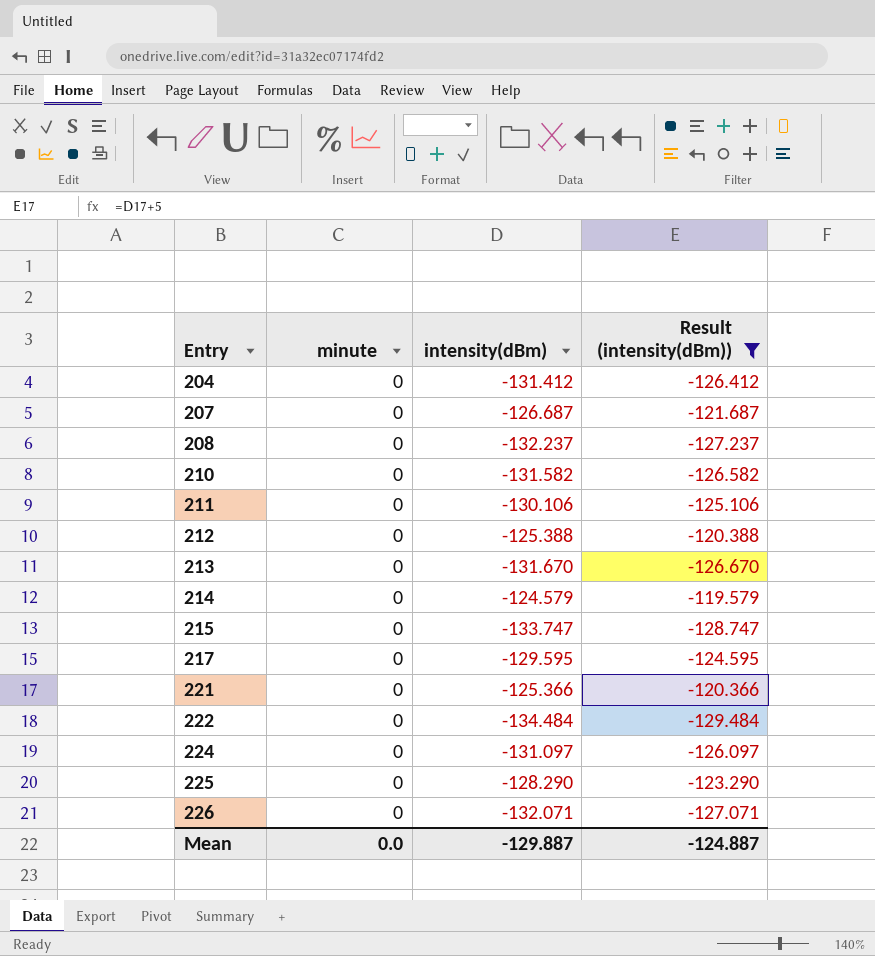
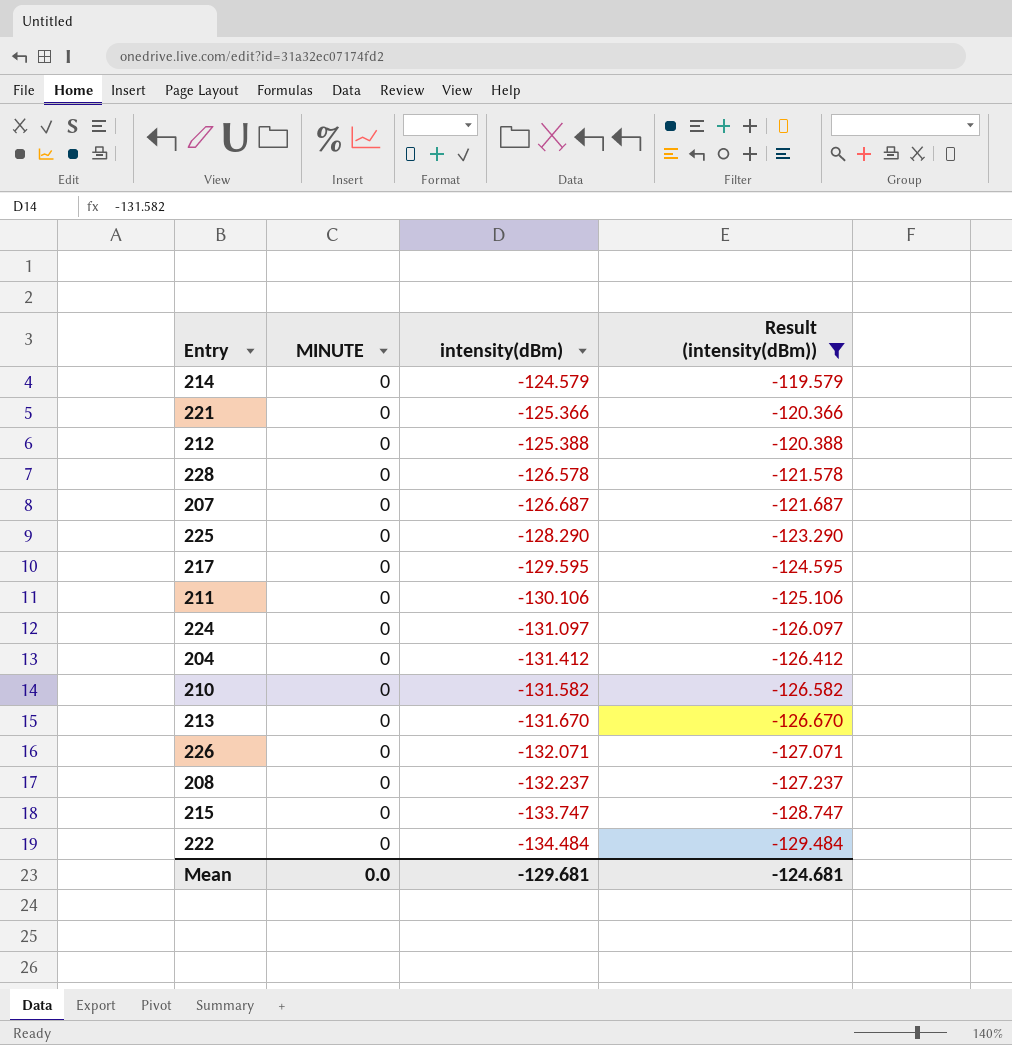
row order: Entry ascending -> intensity(dBm) descending
column name: minute -> MINUTE
row 228: none -> 0 | -126.578 | -121.578
Mean | intensity(dBm): -129.887 -> -129.681
Mean | Result (intensity(dBm)): -124.887 -> -124.681

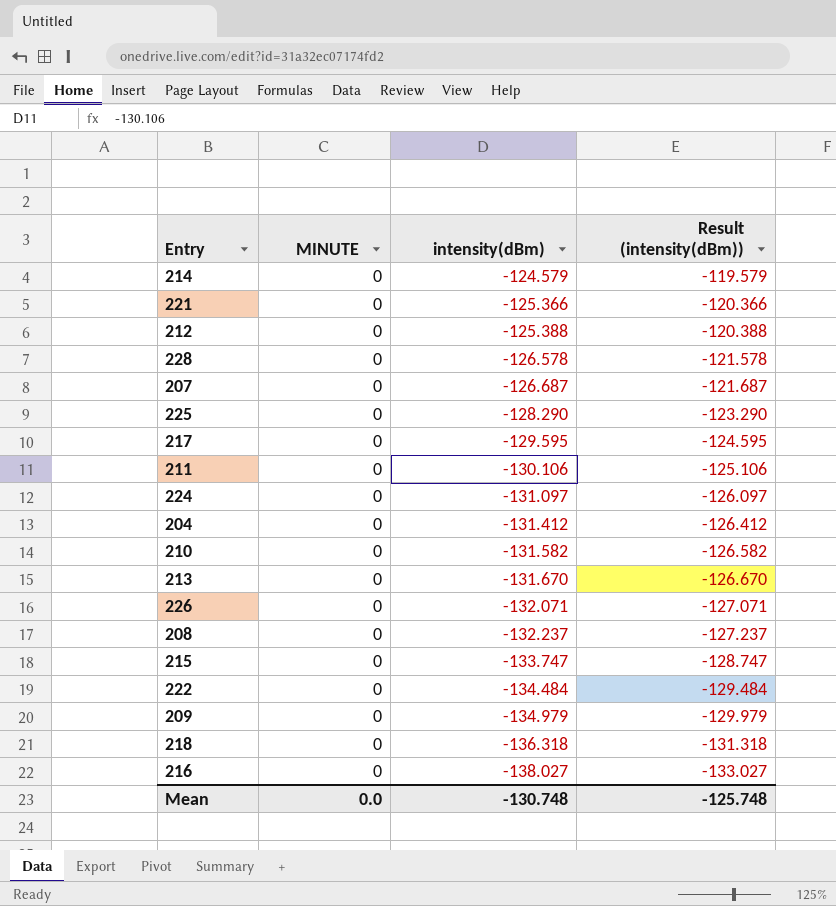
filter: Result (intensity(dBm)) >= -129.484 -> none
Mean | intensity(dBm): -129.681 -> -130.748
Mean | Result (intensity(dBm)): -124.681 -> -125.748

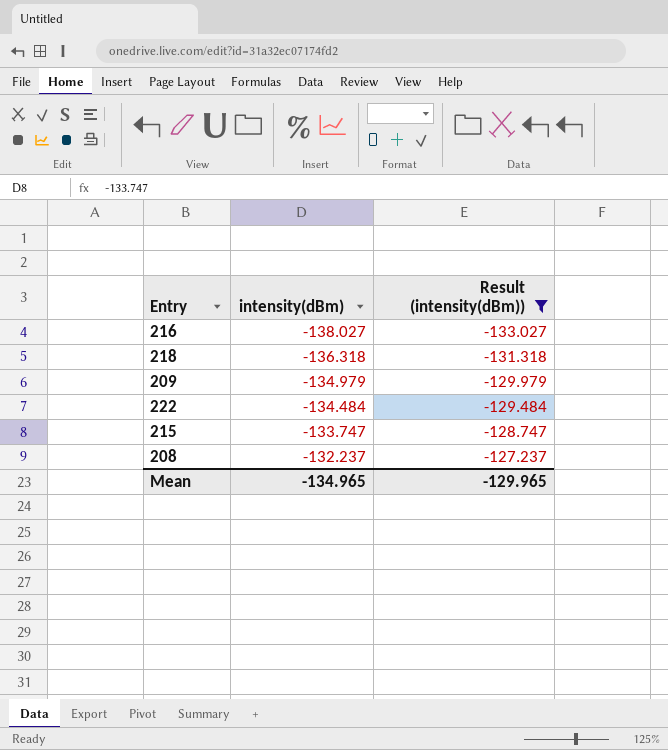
filter: none -> Result (intensity(dBm)) <= -127.237
row order: intensity(dBm) descending -> intensity(dBm) ascending
column MINUTE | position: 2 -> none
Mean | intensity(dBm): -130.748 -> -134.965
Mean | Result (intensity(dBm)): -125.748 -> -129.965

